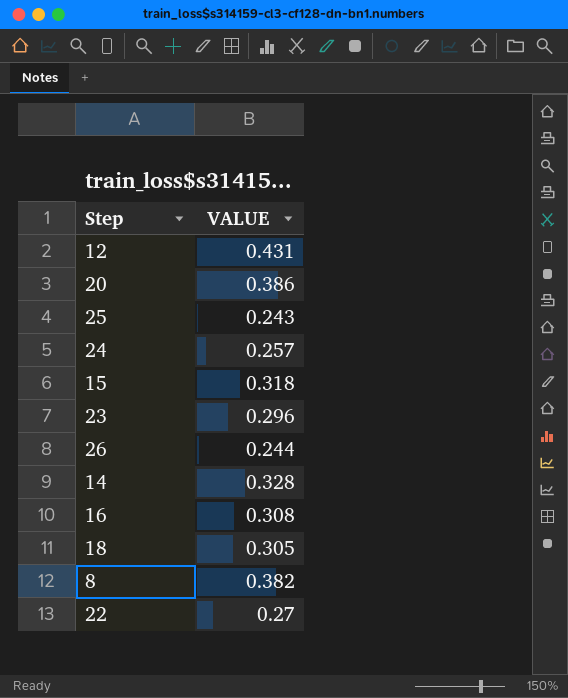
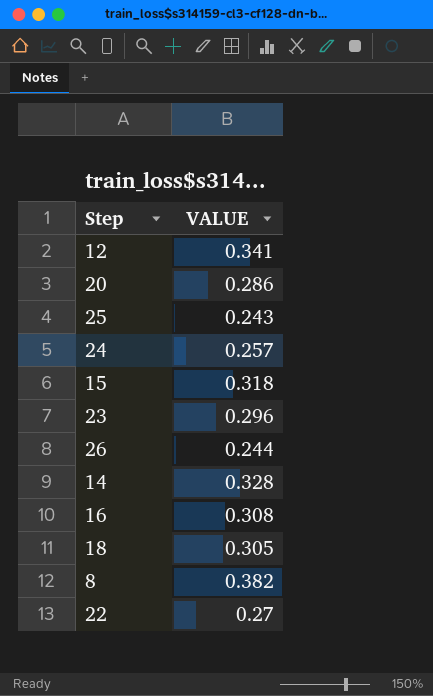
12 | VALUE: 0.431 -> 0.341
20 | VALUE: 0.386 -> 0.286

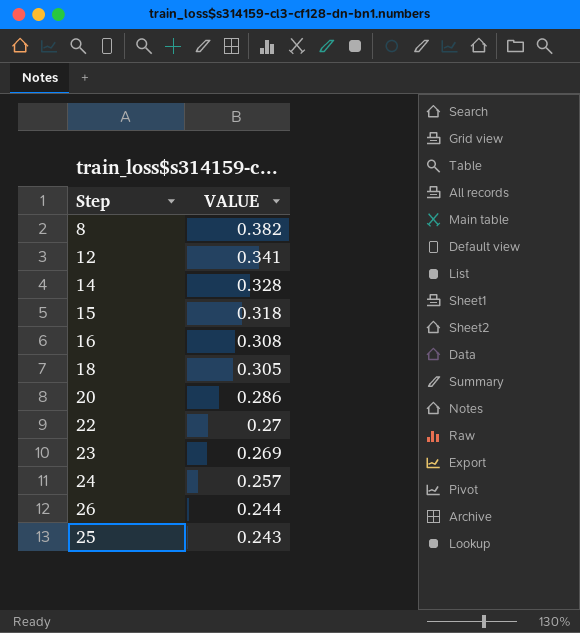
row order: none -> VALUE descending
23 | VALUE: 0.296 -> 0.269

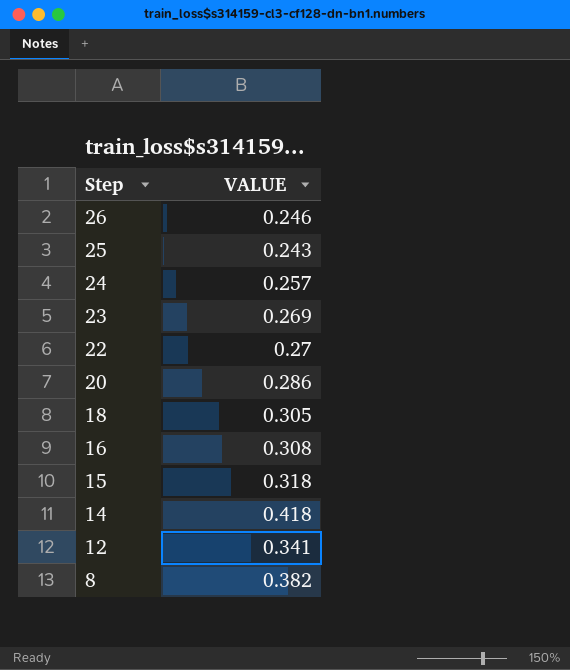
row order: VALUE descending -> Step descending
26 | VALUE: 0.244 -> 0.246
14 | VALUE: 0.328 -> 0.418

